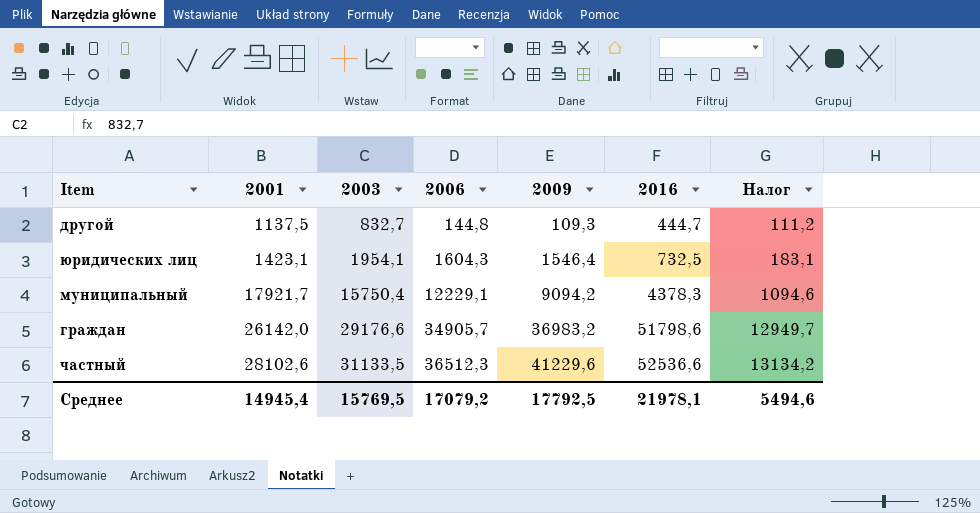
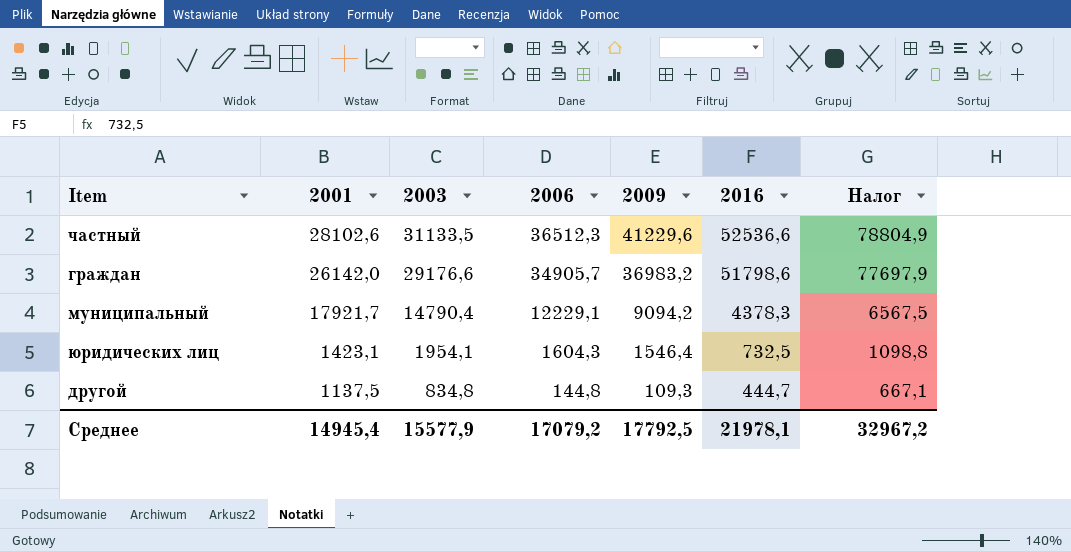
row order: 2001 ascending -> 2001 descending
column Налог | formula: [2016] * 0,25 -> [2016] * 1,5
муниципальный | 2003: 15750,4 -> 14790,4
другой | 2003: 832,7 -> 834,8
Среднее | 2003: 15769,5 -> 15577,9
Среднее | Налог: 5494,6 -> 32967,2

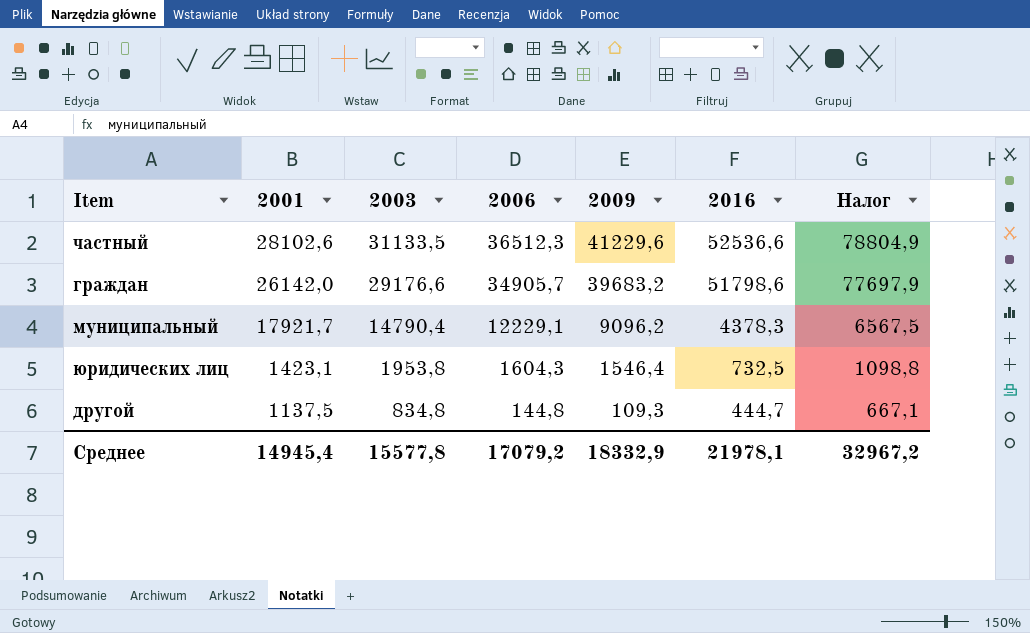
граждан | 2009: 36983,2 -> 39683,2
муниципальный | 2009: 9094,2 -> 9096,2
юридических лиц | 2003: 1954,1 -> 1953,8
Среднее | 2003: 15577,9 -> 15577,8
Среднее | 2009: 17792,5 -> 18332,9

